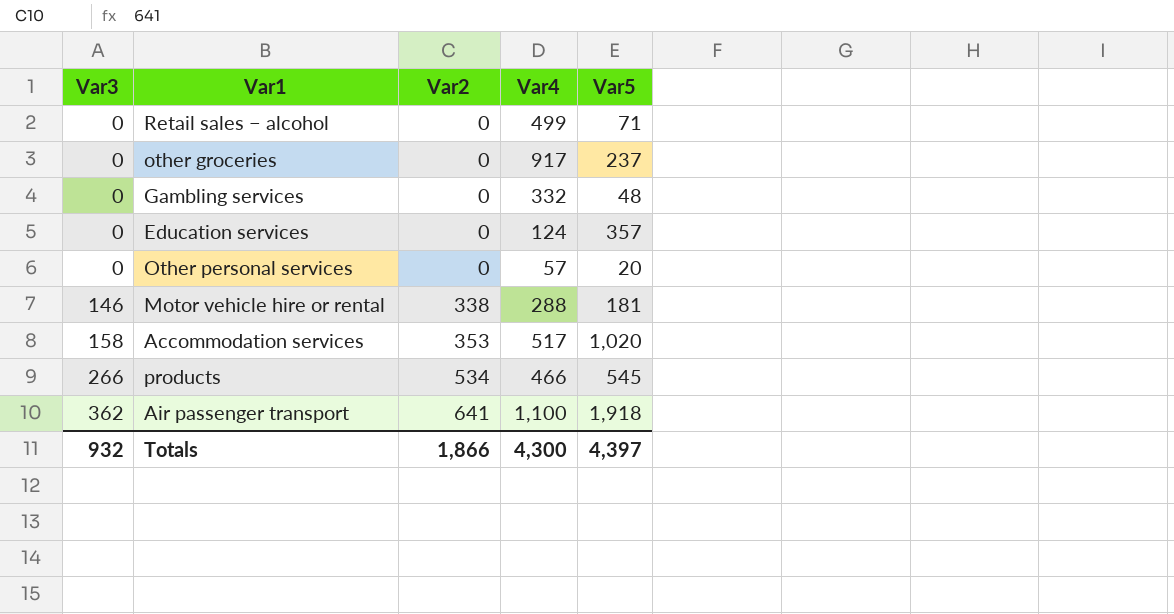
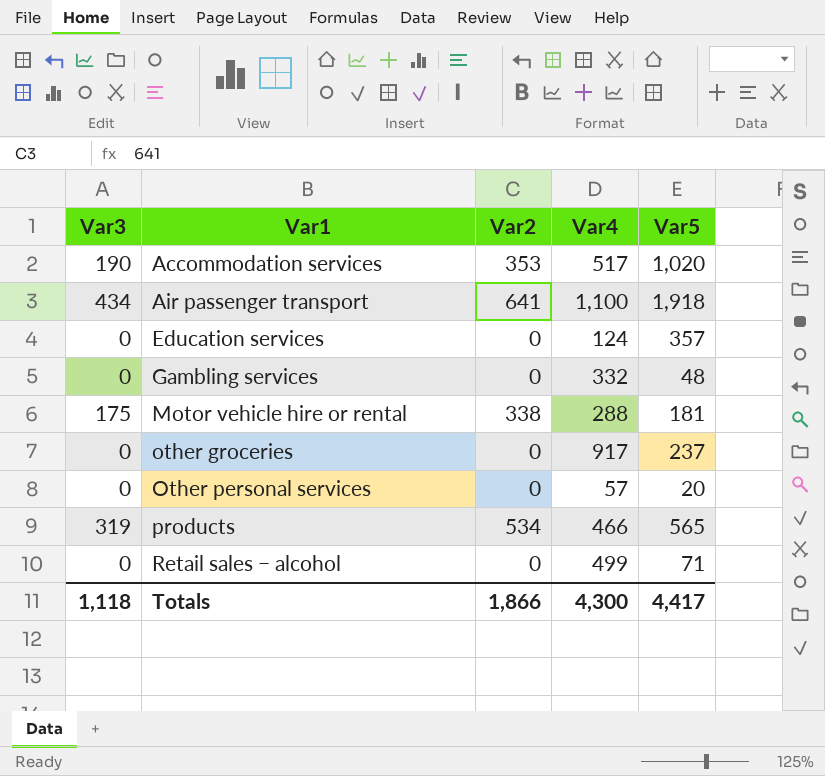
row order: Var3 ascending -> Var1 ascending
Accommodation services | Var3: 158 -> 190
Air passenger transport | Var3: 362 -> 434
Motor vehicle hire or rental | Var3: 146 -> 175
products | Var3: 266 -> 319
products | Var5: 545 -> 565
Totals | Var3: 932 -> 1,118
Totals | Var5: 4,397 -> 4,417

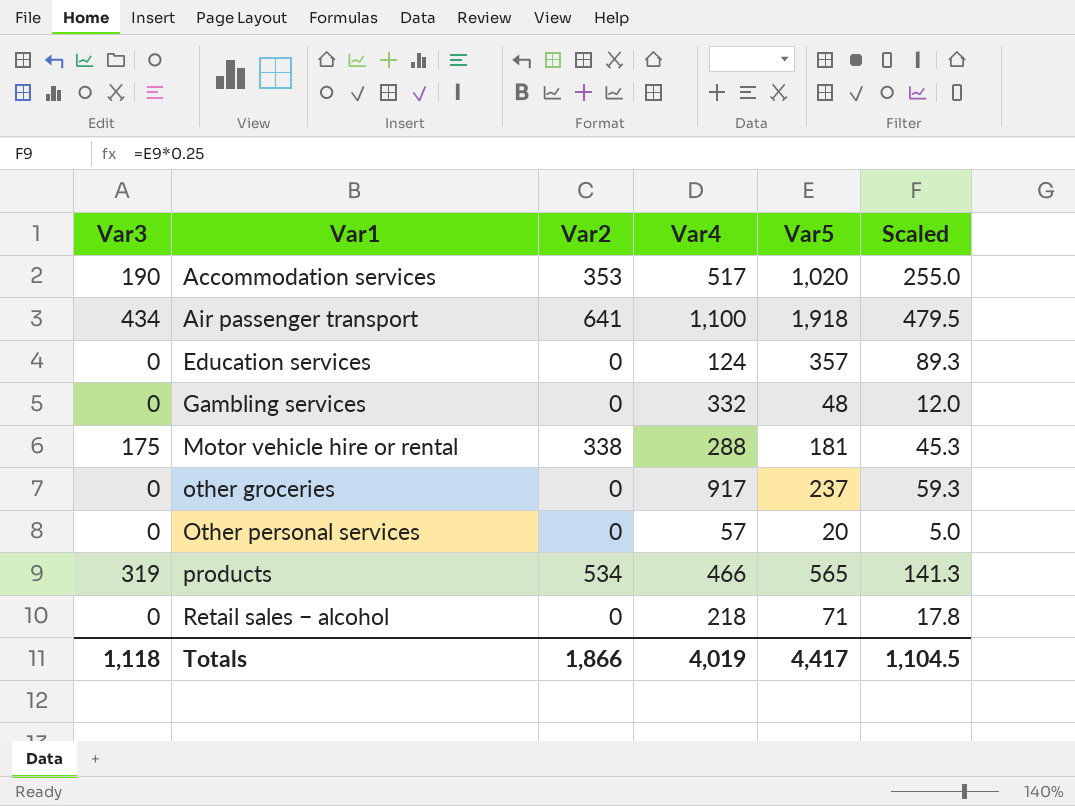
column Scaled | formula: none -> [Var5] * 0.25
Retail sales − alcohol | Var4: 499 -> 218
Totals | Var4: 4,300 -> 4,019

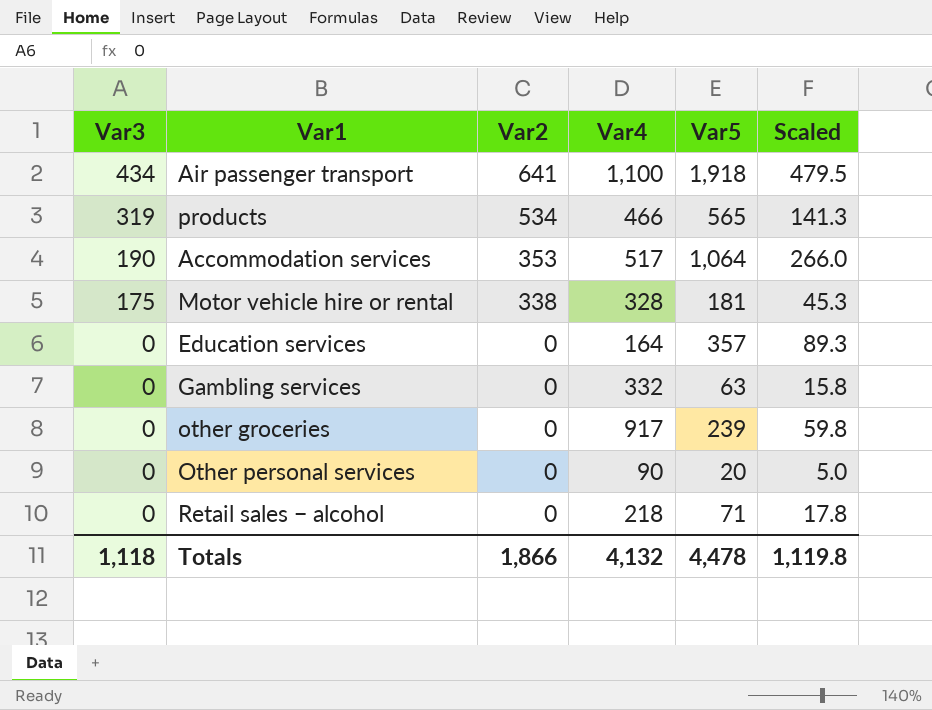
row order: Var1 ascending -> Var3 descending
Accommodation services | Var5: 1,020 -> 1,064
Accommodation services | Scaled: 255.0 -> 266.0
Motor vehicle hire or rental | Var4: 288 -> 328
Education services | Var4: 124 -> 164
Gambling services | Var5: 48 -> 63
Gambling services | Scaled: 12.0 -> 15.8
other groceries | Var5: 237 -> 239
other groceries | Scaled: 59.3 -> 59.8
Other personal services | Var4: 57 -> 90
Totals | Var4: 4,019 -> 4,132
Totals | Var5: 4,417 -> 4,478
Totals | Scaled: 1,104.5 -> 1,119.8

